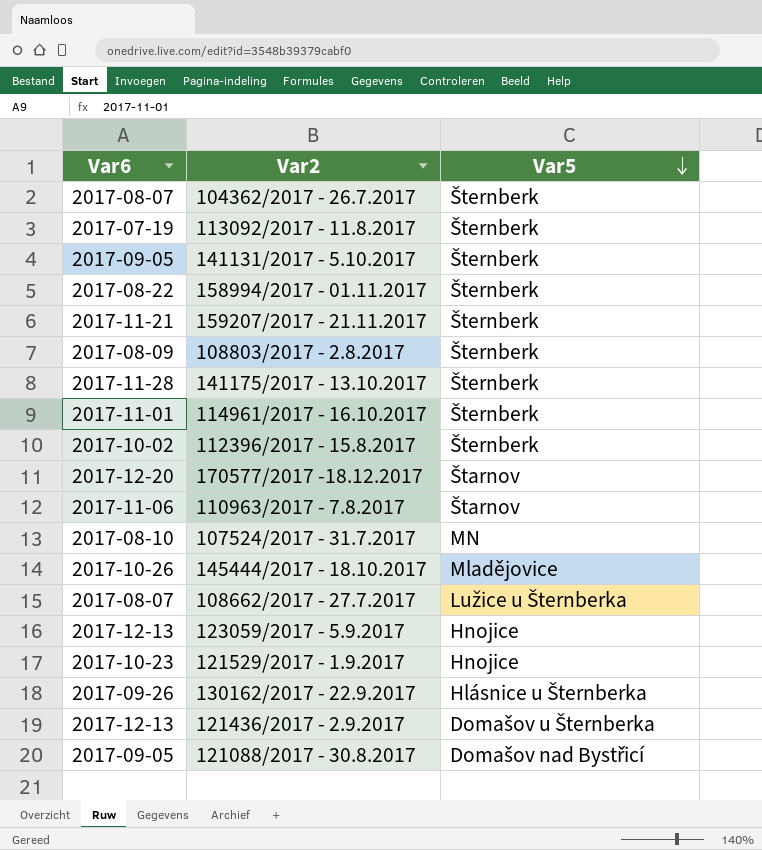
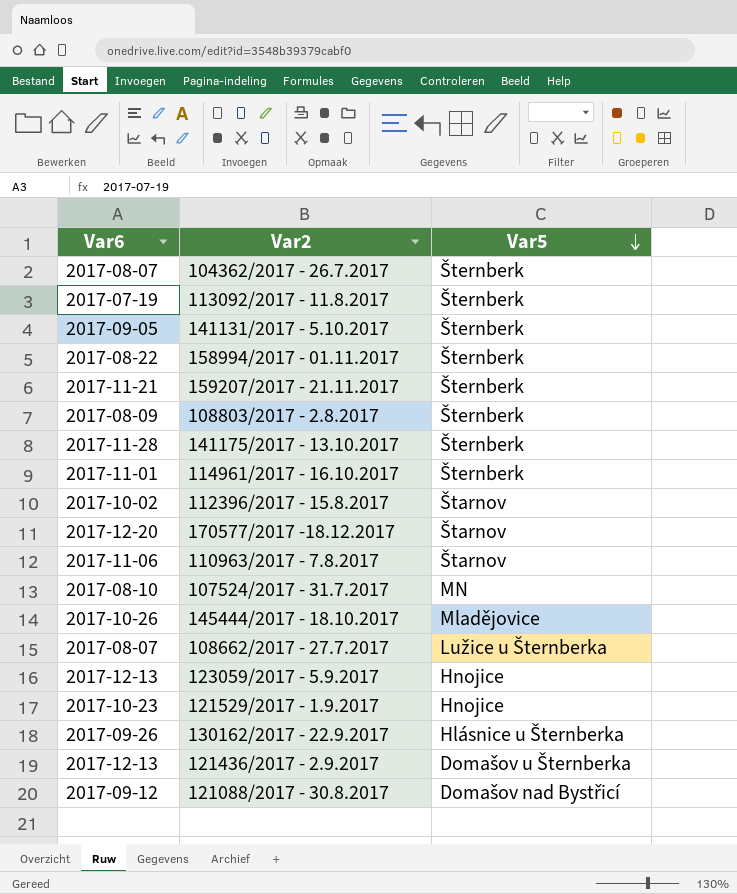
112396/2017 - 15.8.2017 | Var5: Šternberk -> Štarnov
121088/2017 - 30.8.2017 | Var6: 2017-09-05 -> 2017-09-12

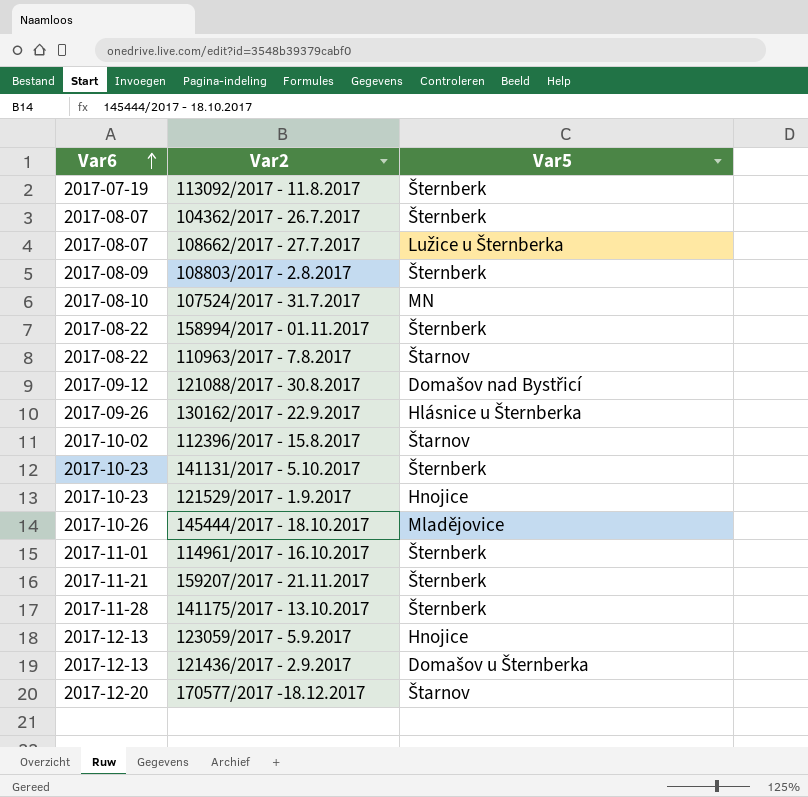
row order: Var5 descending -> Var6 ascending
110963/2017 - 7.8.2017 | Var6: 2017-11-06 -> 2017-08-22
141131/2017 - 5.10.2017 | Var6: 2017-09-05 -> 2017-10-23

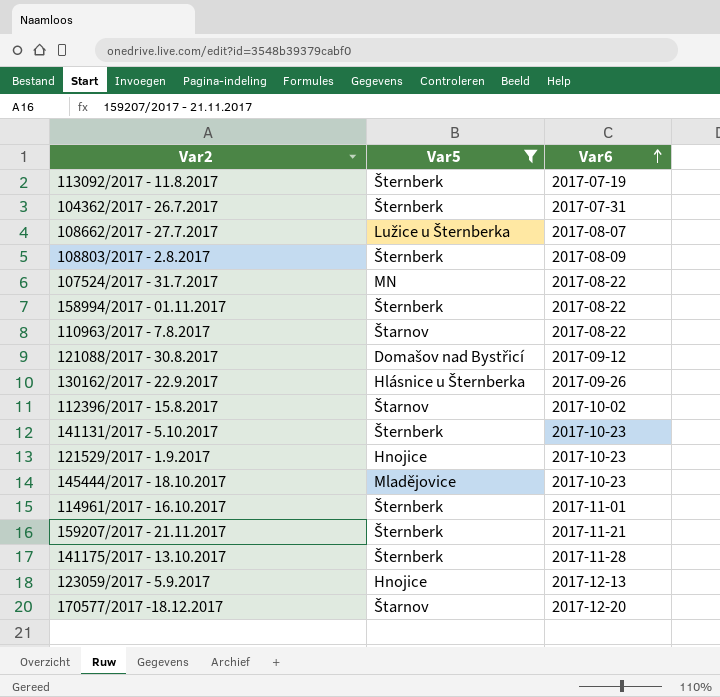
filter: none -> Var5 != Domašov u Šternberka
column Var6 | position: 1 -> 3
104362/2017 - 26.7.2017 | Var6: 2017-08-07 -> 2017-07-31
107524/2017 - 31.7.2017 | Var6: 2017-08-10 -> 2017-08-22
145444/2017 - 18.10.2017 | Var6: 2017-10-26 -> 2017-10-23

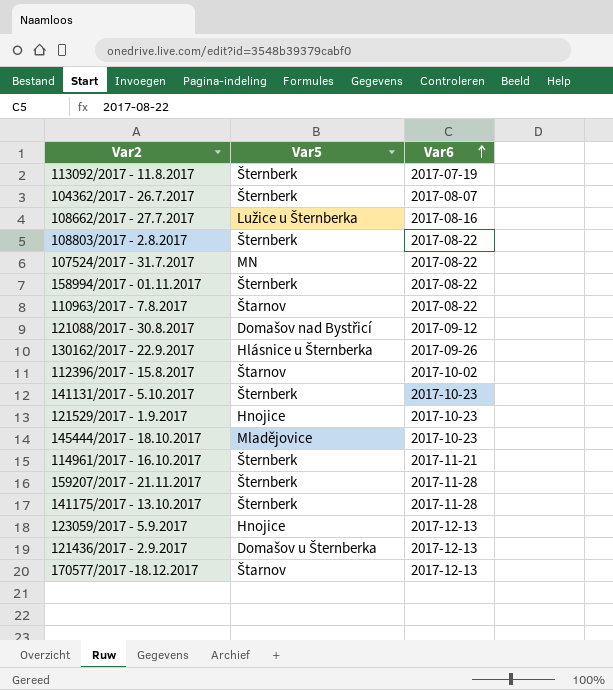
filter: Var5 != Domašov u Šternberka -> none
104362/2017 - 26.7.2017 | Var6: 2017-07-31 -> 2017-08-07
108662/2017 - 27.7.2017 | Var6: 2017-08-07 -> 2017-08-16
108803/2017 - 2.8.2017 | Var6: 2017-08-09 -> 2017-08-22
114961/2017 - 16.10.2017 | Var6: 2017-11-01 -> 2017-11-21
159207/2017 - 21.11.2017 | Var6: 2017-11-21 -> 2017-11-28
170577/2017 -18.12.2017 | Var6: 2017-12-20 -> 2017-12-13

